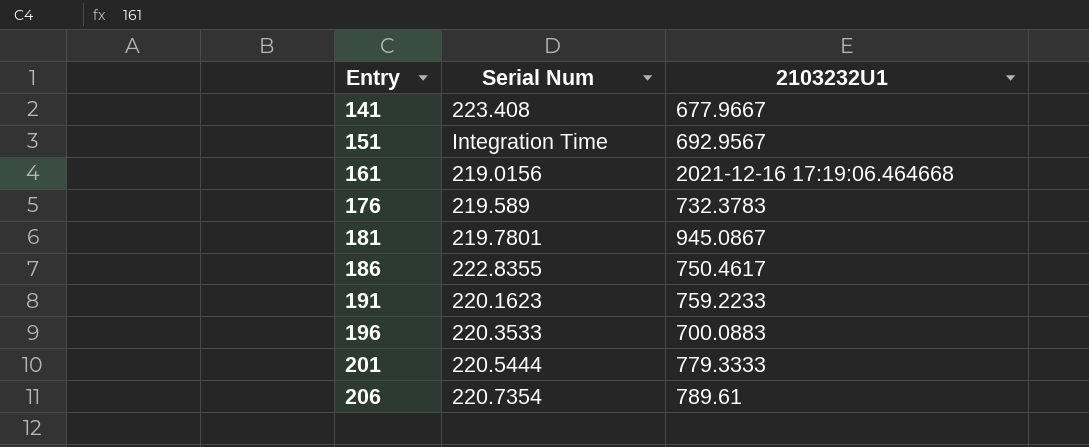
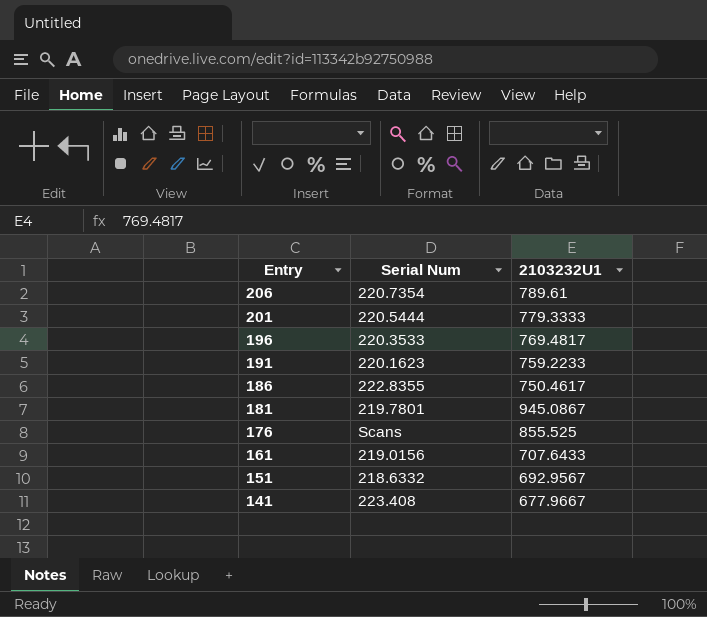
row order: Entry ascending -> Entry descending
196 | 2103232U1: 700.0883 -> 769.4817
176 | Serial Num: 219.589 -> Scans
176 | 2103232U1: 732.3783 -> 855.525
161 | 2103232U1: 2021-12-16 17:19:06.464668 -> 707.6433
151 | Serial Num: Integration Time -> 218.6332

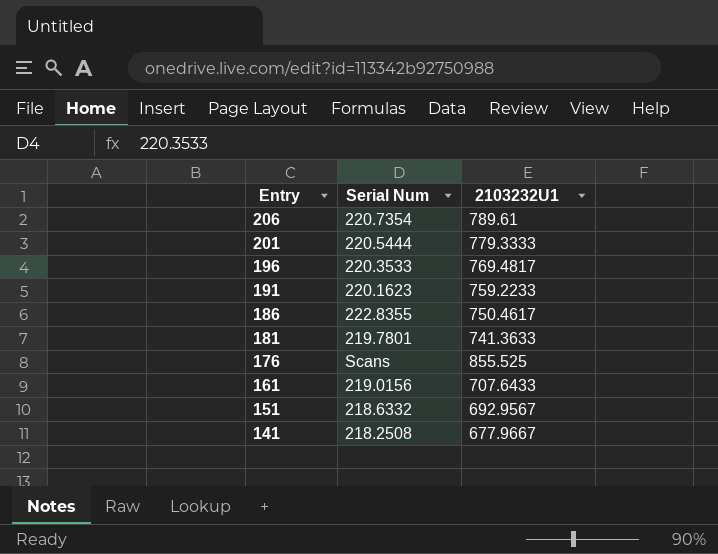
181 | 2103232U1: 945.0867 -> 741.3633
141 | Serial Num: 223.408 -> 218.2508

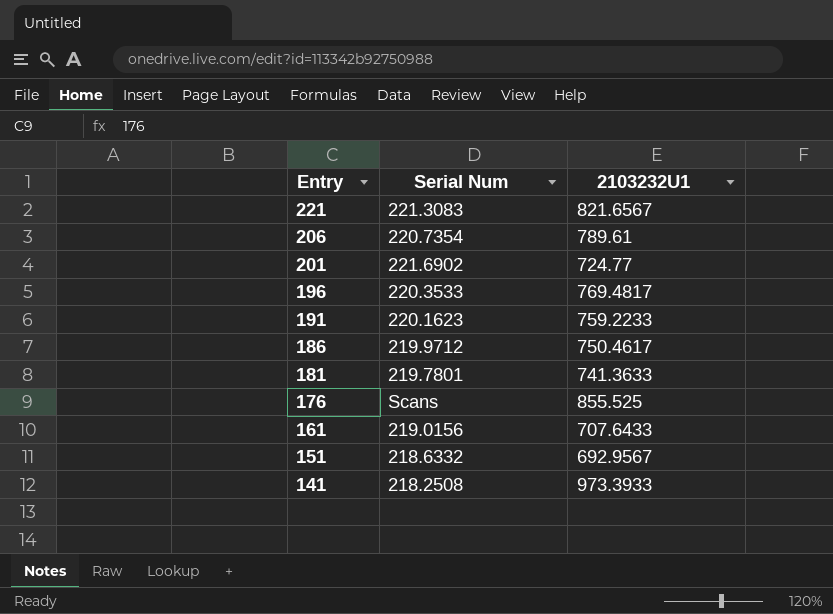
row 221: none -> 221.3083 | 821.6567
201 | Serial Num: 220.5444 -> 221.6902
201 | 2103232U1: 779.3333 -> 724.77
186 | Serial Num: 222.8355 -> 219.9712
141 | 2103232U1: 677.9667 -> 973.3933

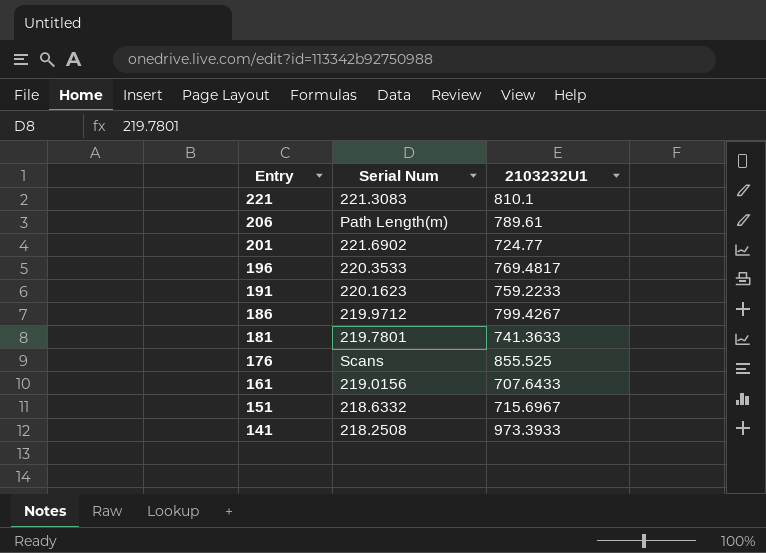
221 | 2103232U1: 821.6567 -> 810.1
206 | Serial Num: 220.7354 -> Path Length(m)
186 | 2103232U1: 750.4617 -> 799.4267
151 | 2103232U1: 692.9567 -> 715.6967

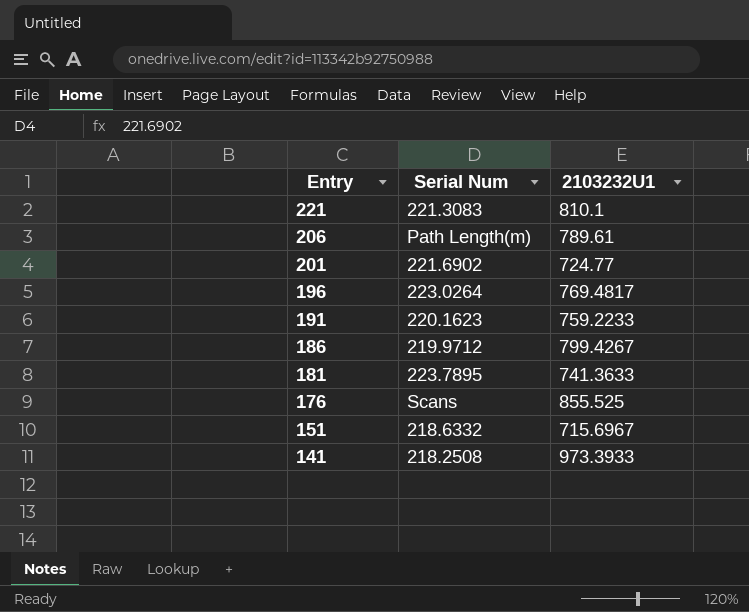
row 161: 219.0156 | 707.6433 -> none
196 | Serial Num: 220.3533 -> 223.0264
181 | Serial Num: 219.7801 -> 223.7895

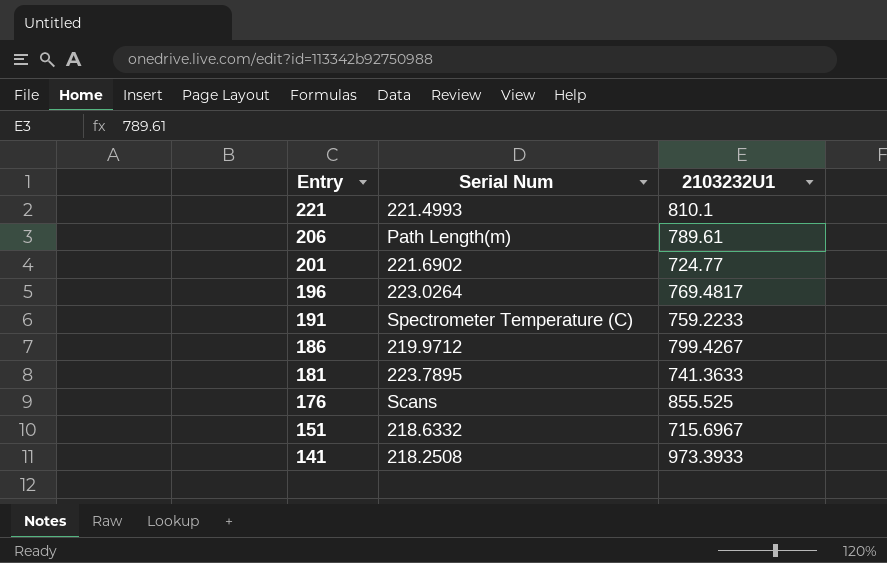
221 | Serial Num: 221.3083 -> 221.4993
191 | Serial Num: 220.1623 -> Spectrometer Temperature (C)

